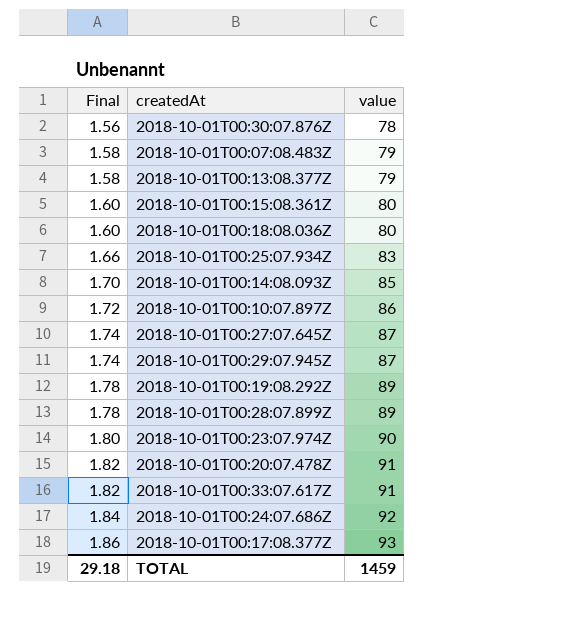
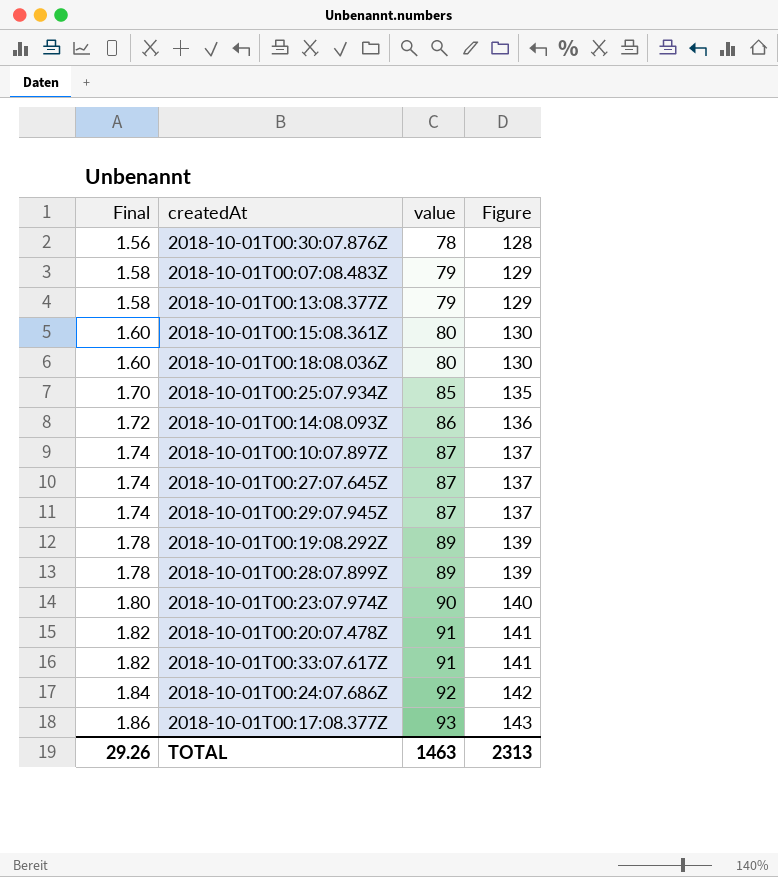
column Figure | formula: none -> [value] + 50
2018-10-01T00:25:07.934Z | Final: 1.66 -> 1.70
2018-10-01T00:25:07.934Z | value: 83 -> 85
2018-10-01T00:14:08.093Z | Final: 1.70 -> 1.72
2018-10-01T00:14:08.093Z | value: 85 -> 86
2018-10-01T00:10:07.897Z | Final: 1.72 -> 1.74
2018-10-01T00:10:07.897Z | value: 86 -> 87
TOTAL | Final: 29.18 -> 29.26
TOTAL | value: 1459 -> 1463

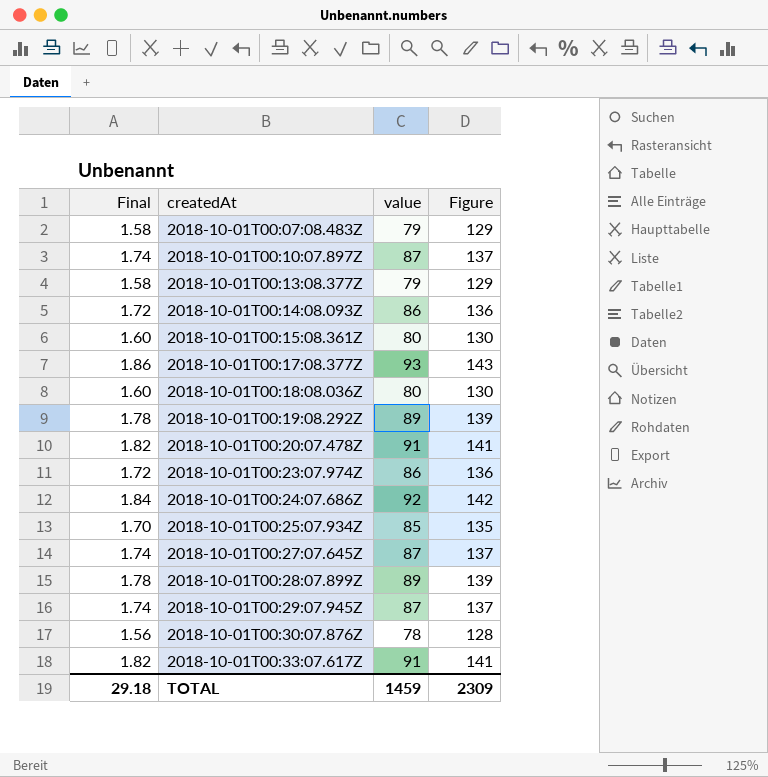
row order: Final ascending -> createdAt ascending
2018-10-01T00:23:07.974Z | Final: 1.80 -> 1.72
2018-10-01T00:23:07.974Z | value: 90 -> 86
2018-10-01T00:23:07.974Z | Figure: 140 -> 136
TOTAL | Final: 29.26 -> 29.18
TOTAL | value: 1463 -> 1459
TOTAL | Figure: 2313 -> 2309

